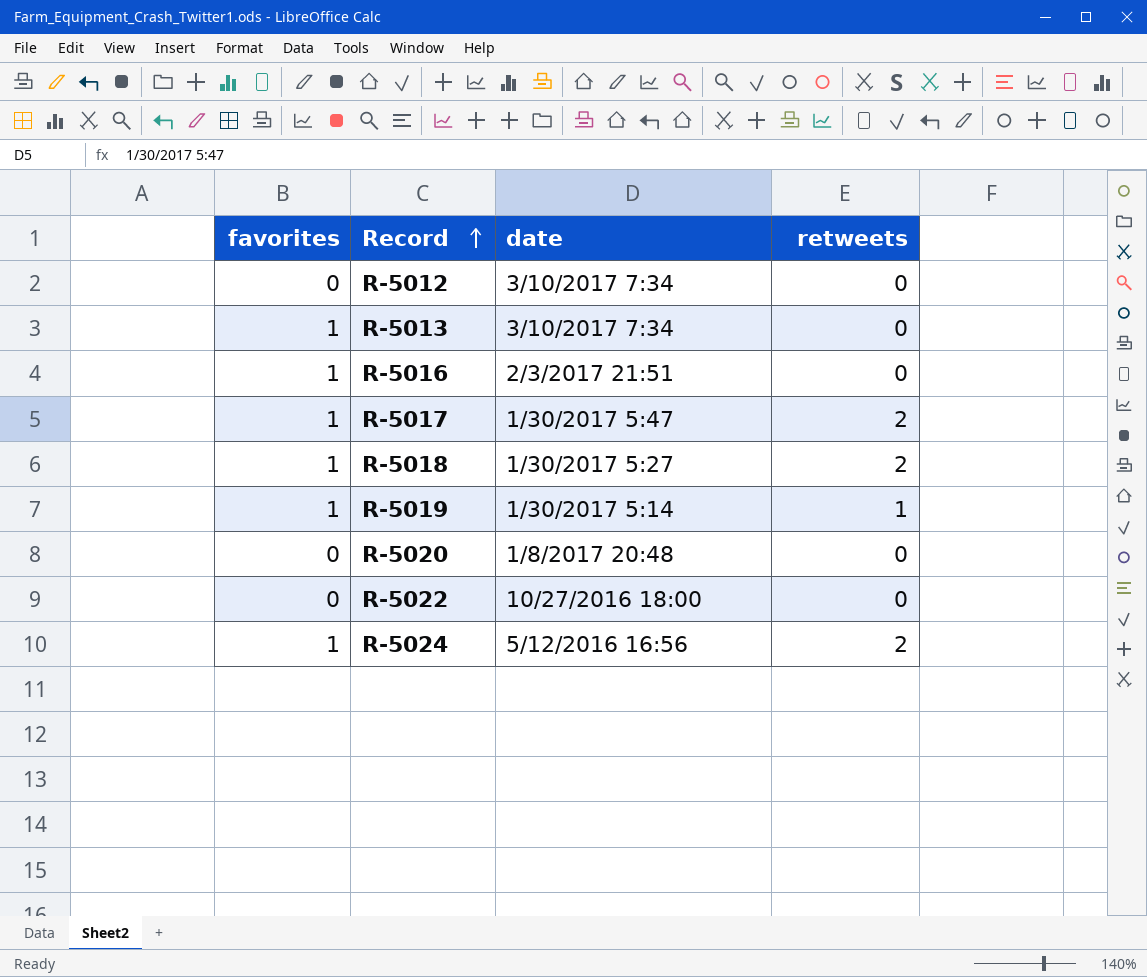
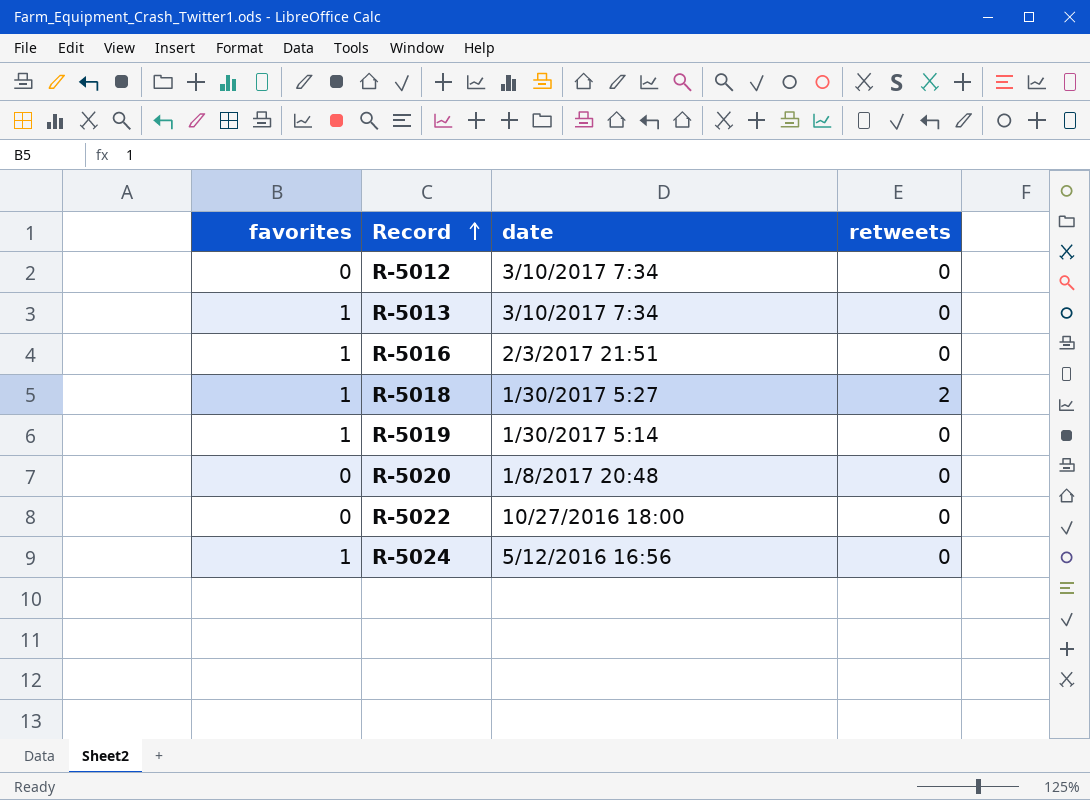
row R-5017: 1 | 1/30/2017 5:47 | 2 -> none
R-5019 | retweets: 1 -> 0
R-5024 | retweets: 2 -> 0

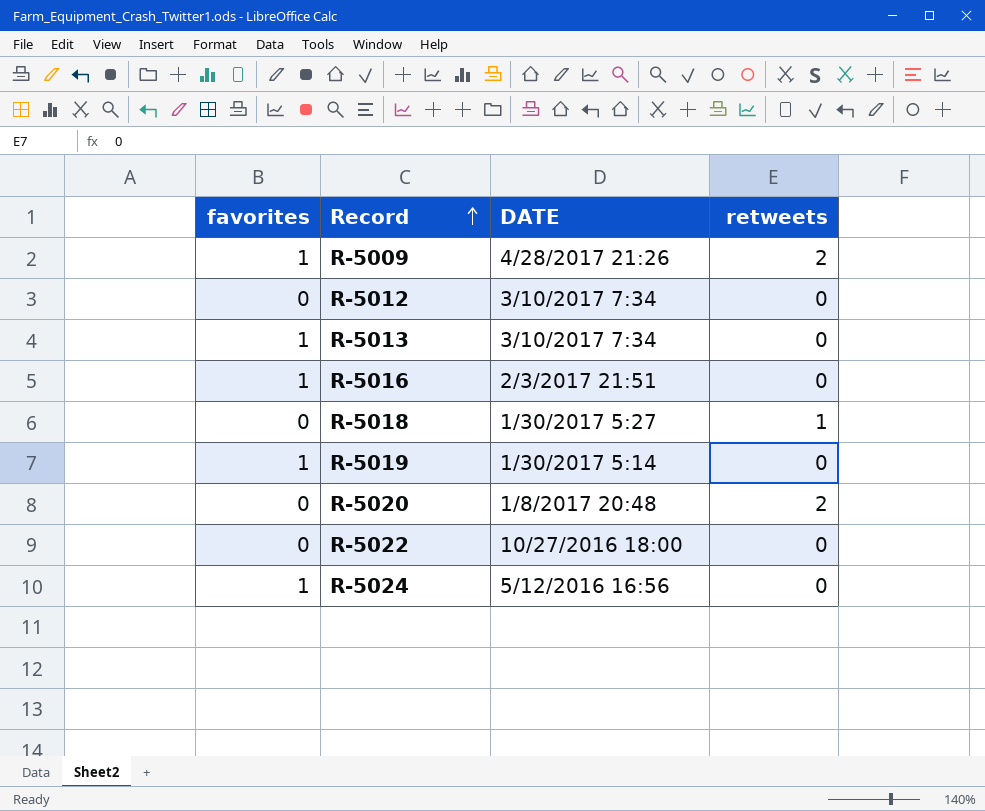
column name: date -> DATE
row R-5009: none -> 1 | 4/28/2017 21:26 | 2
R-5018 | favorites: 1 -> 0
R-5018 | retweets: 2 -> 1
R-5020 | retweets: 0 -> 2

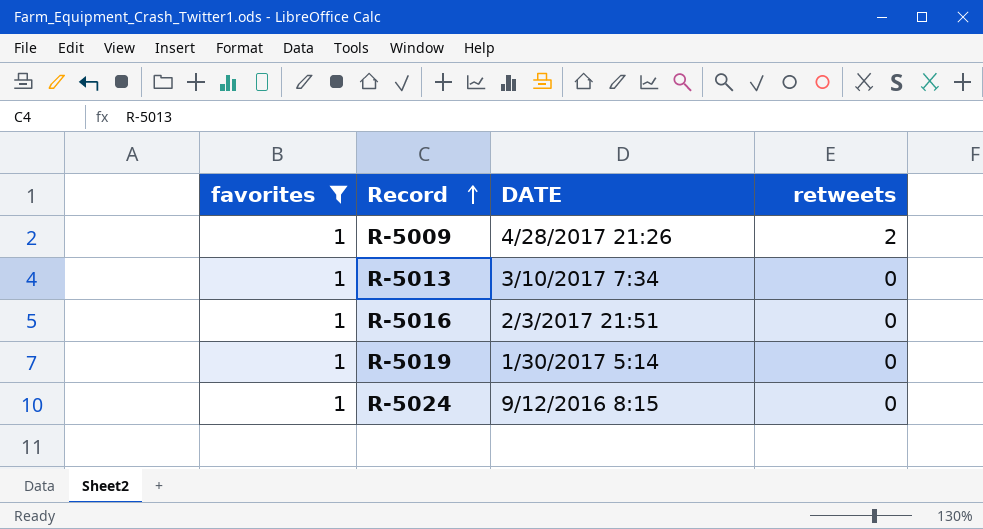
filter: none -> favorites = 1
R-5024 | DATE: 5/12/2016 16:56 -> 9/12/2016 8:15

